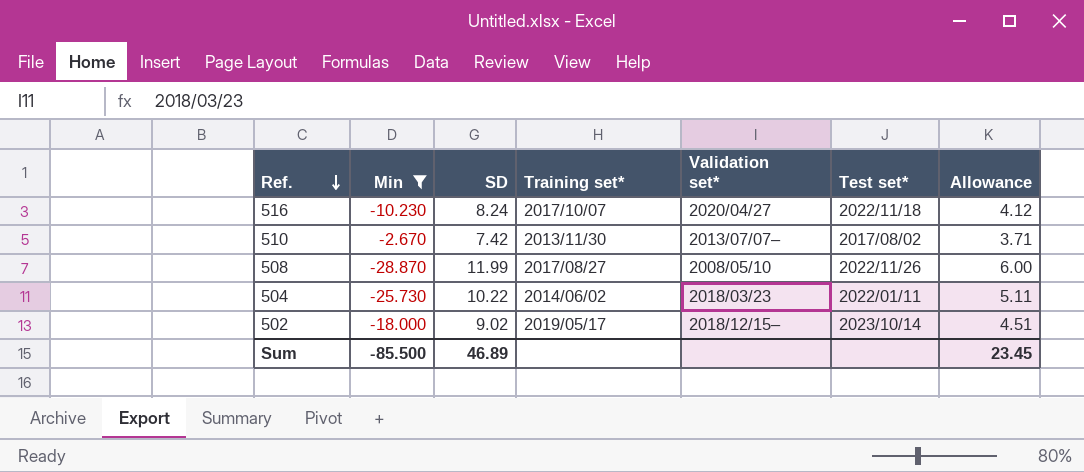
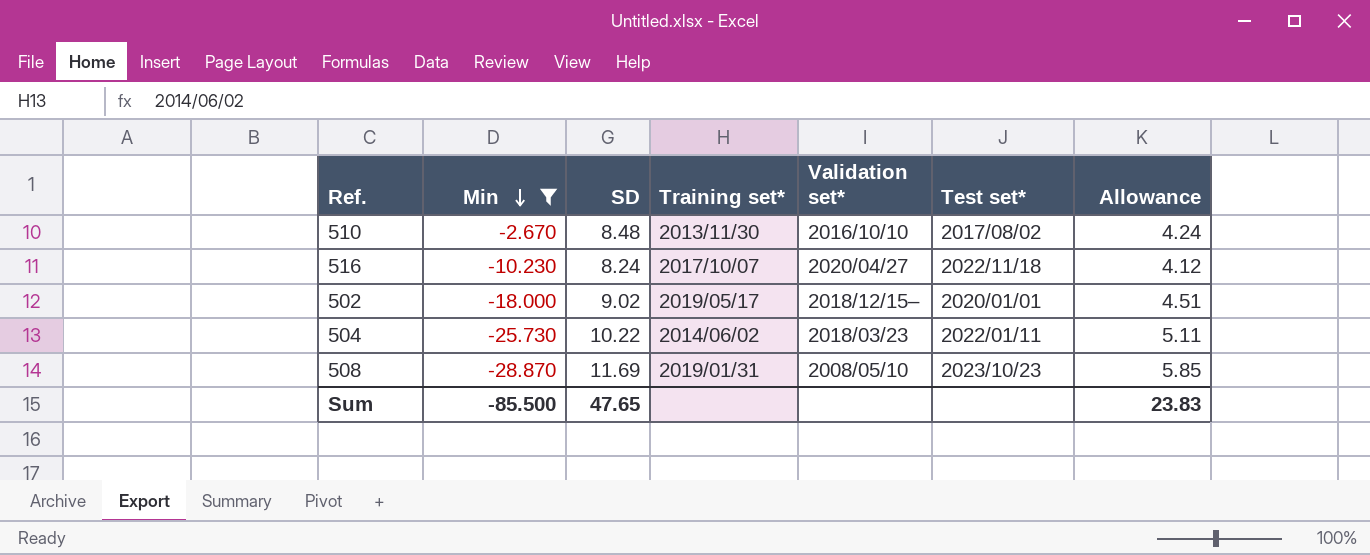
row order: Ref. descending -> Min descending
510 | SD: 7.42 -> 8.48
510 | Validation set*: 2013/07/07– -> 2016/10/10
510 | Allowance: 3.71 -> 4.24
502 | Test set*: 2023/10/14 -> 2020/01/01
508 | SD: 11.99 -> 11.69
508 | Training set*: 2017/08/27 -> 2019/01/31
508 | Test set*: 2022/11/26 -> 2023/10/23
508 | Allowance: 6.00 -> 5.85
Sum | SD: 46.89 -> 47.65
Sum | Allowance: 23.45 -> 23.83

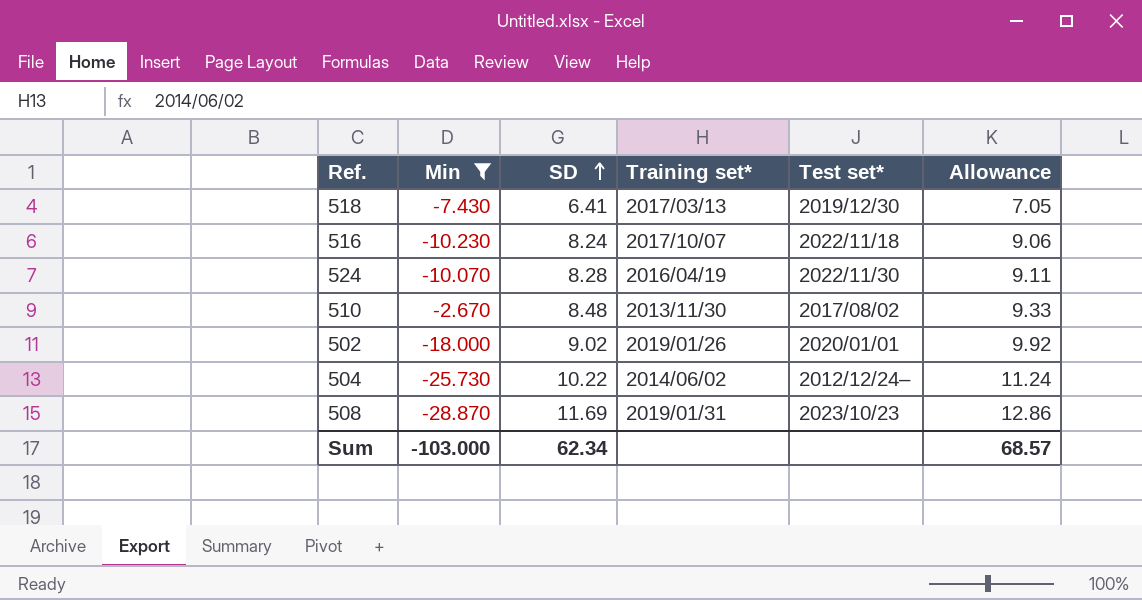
row order: Min descending -> SD ascending
column Validation set* | position: 5 -> none
column Allowance | formula: [SD] * 0.5 -> [SD] * 1.1
row 518: none -> -7.430 | 6.41 | 2017/03/13 | 2019/12/30 | 7.05
row 524: none -> -10.070 | 8.28 | 2016/04/19 | 2022/11/30 | 9.11
502 | Training set*: 2019/05/17 -> 2019/01/26
504 | Test set*: 2022/01/11 -> 2012/12/24–
Sum | Min: -85.500 -> -103.000
Sum | SD: 47.65 -> 62.34
Sum | Allowance: 23.83 -> 68.57

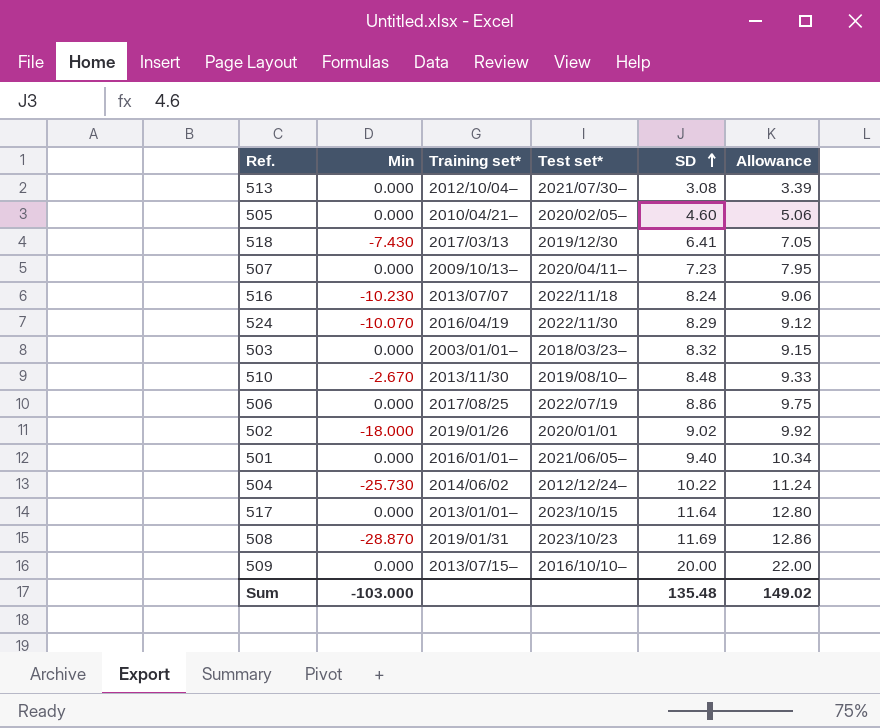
filter: Min != 0.000 -> none
column SD | position: 3 -> 5
516 | Training set*: 2017/10/07 -> 2013/07/07
524 | SD: 8.28 -> 8.29
524 | Allowance: 9.11 -> 9.12
510 | Test set*: 2017/08/02 -> 2019/08/10–
Sum | SD: 62.34 -> 135.48
Sum | Allowance: 68.57 -> 149.02

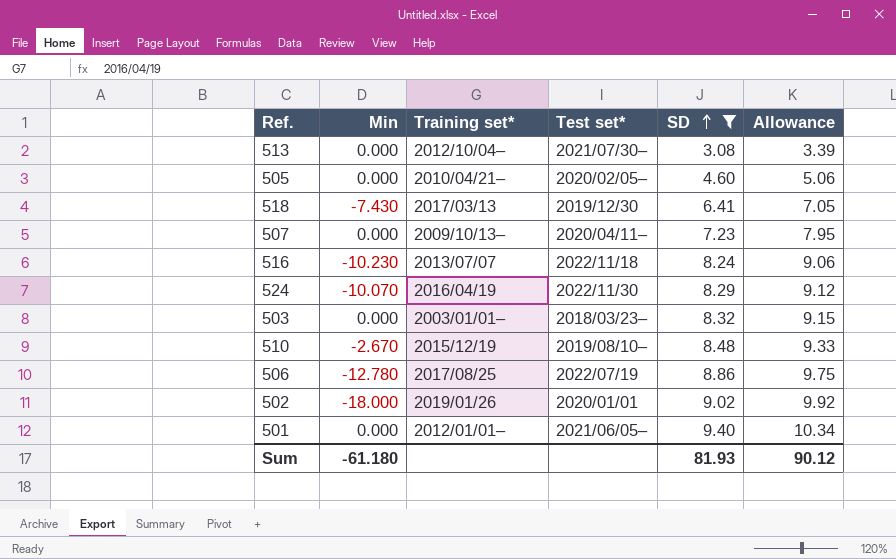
filter: none -> SD <= 9.40
510 | Training set*: 2013/11/30 -> 2015/12/19
506 | Min: 0.000 -> -12.780
501 | Training set*: 2016/01/01– -> 2012/01/01–
Sum | Min: -103.000 -> -61.180
Sum | SD: 135.48 -> 81.93
Sum | Allowance: 149.02 -> 90.12

